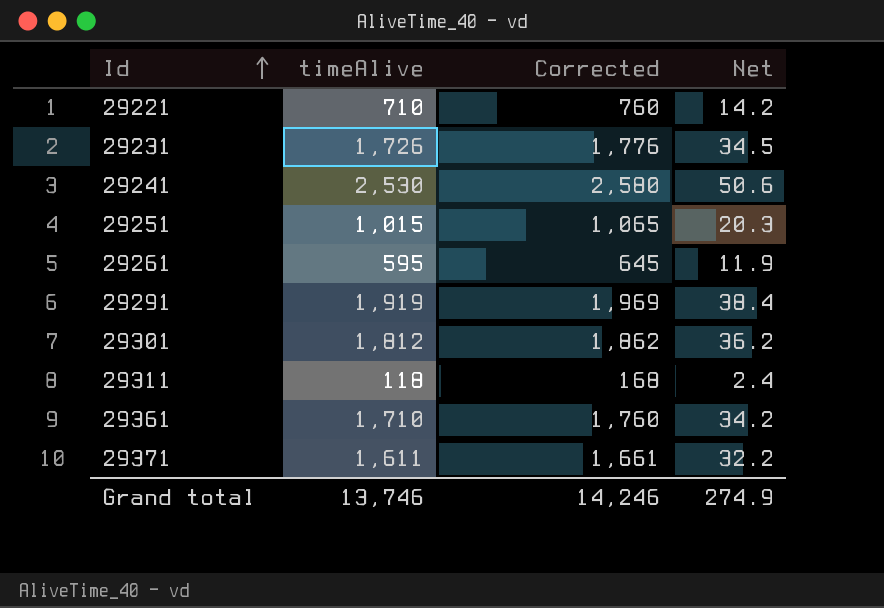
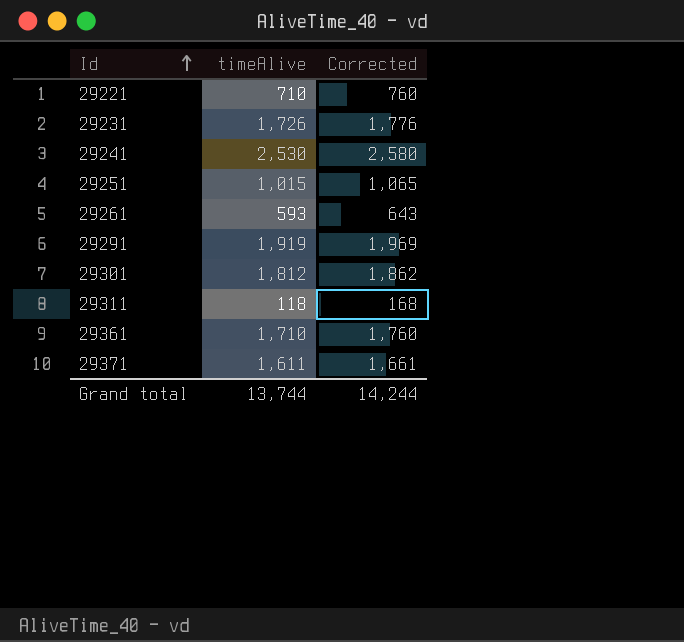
column Net | formula: [timeAlive] * 0.02 -> none
29261 | timeAlive: 595 -> 593
29261 | Corrected: 645 -> 643
Grand total | timeAlive: 13,746 -> 13,744
Grand total | Corrected: 14,246 -> 14,244

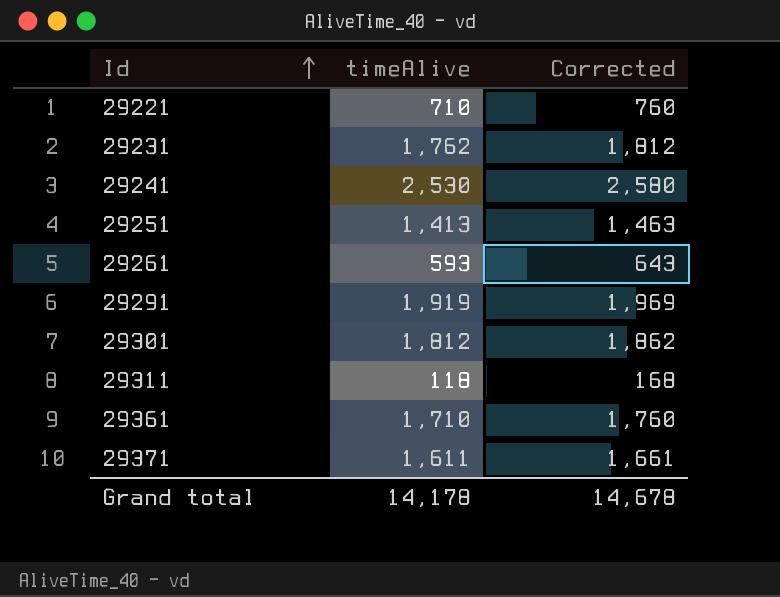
29231 | timeAlive: 1,726 -> 1,762
29231 | Corrected: 1,776 -> 1,812
29251 | timeAlive: 1,015 -> 1,413
29251 | Corrected: 1,065 -> 1,463
Grand total | timeAlive: 13,744 -> 14,178
Grand total | Corrected: 14,244 -> 14,678

